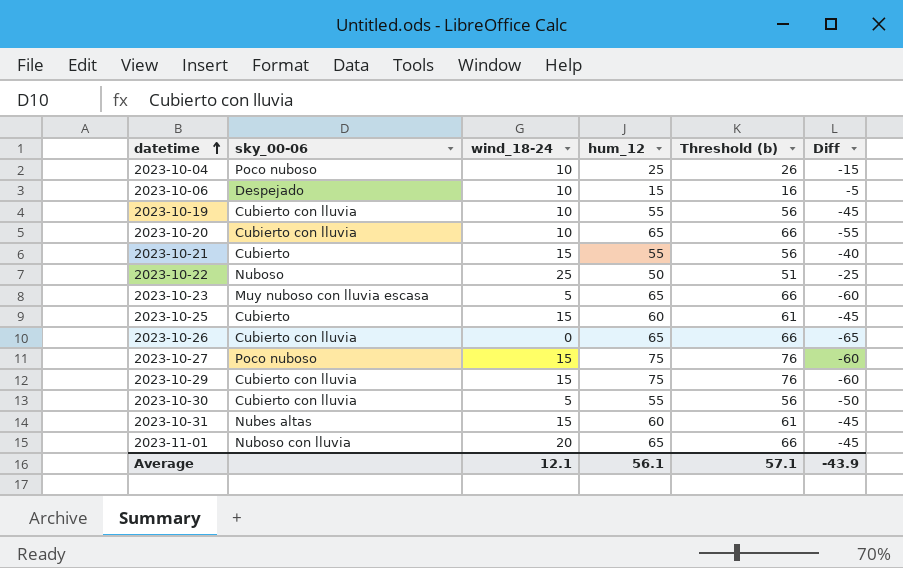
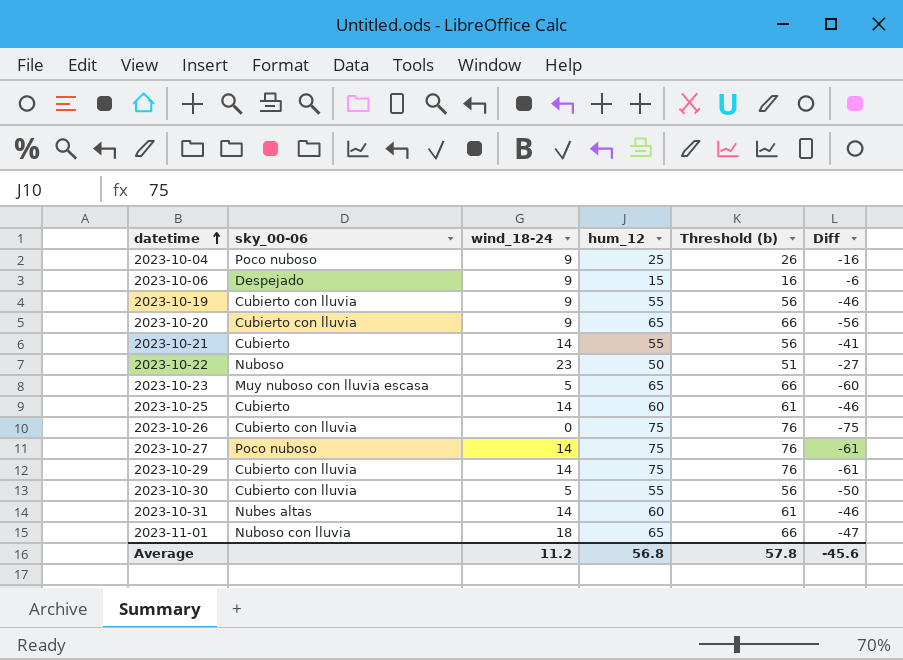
2023-10-04 | wind_18-24: 10 -> 9
2023-10-04 | Diff: -15 -> -16
2023-10-06 | wind_18-24: 10 -> 9
2023-10-06 | Diff: -5 -> -6
2023-10-19 | wind_18-24: 10 -> 9
2023-10-19 | Diff: -45 -> -46
2023-10-20 | wind_18-24: 10 -> 9
2023-10-20 | Diff: -55 -> -56
2023-10-21 | wind_18-24: 15 -> 14
2023-10-21 | Diff: -40 -> -41
2023-10-22 | wind_18-24: 25 -> 23
2023-10-22 | Diff: -25 -> -27
2023-10-25 | wind_18-24: 15 -> 14
2023-10-25 | Diff: -45 -> -46
2023-10-26 | hum_12: 65 -> 75
2023-10-26 | Threshold (b): 66 -> 76
2023-10-26 | Diff: -65 -> -75
2023-10-27 | wind_18-24: 15 -> 14
2023-10-27 | Diff: -60 -> -61
2023-10-29 | wind_18-24: 15 -> 14
2023-10-29 | Diff: -60 -> -61
2023-10-31 | wind_18-24: 15 -> 14
2023-10-31 | Diff: -45 -> -46
2023-11-01 | wind_18-24: 20 -> 18
2023-11-01 | Diff: -45 -> -47
Average | wind_18-24: 12.1 -> 11.2
Average | hum_12: 56.1 -> 56.8
Average | Threshold (b): 57.1 -> 57.8
Average | Diff: -43.9 -> -45.6

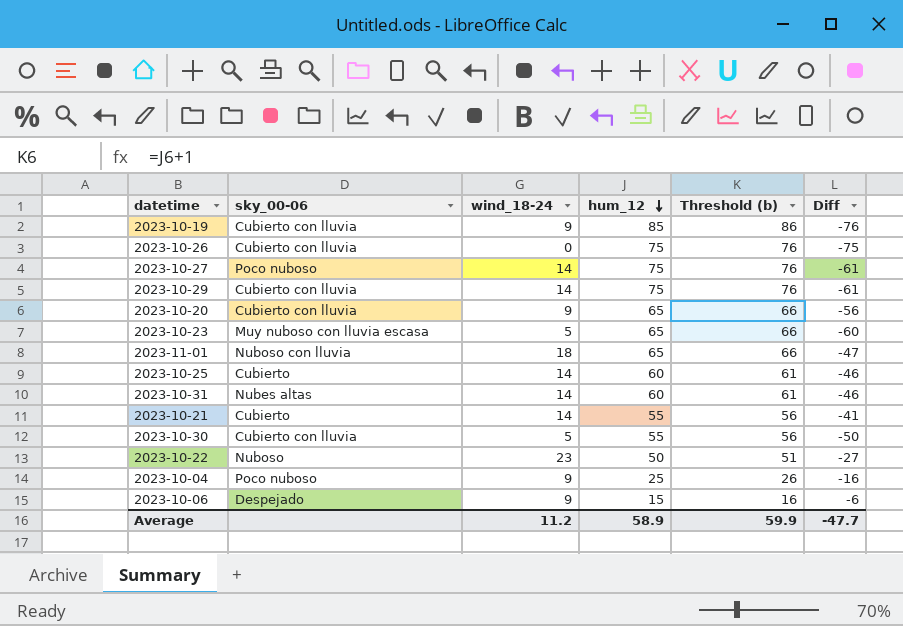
row order: datetime ascending -> hum_12 descending
2023-10-19 | hum_12: 55 -> 85
2023-10-19 | Threshold (b): 56 -> 86
2023-10-19 | Diff: -46 -> -76
Average | hum_12: 56.8 -> 58.9
Average | Threshold (b): 57.8 -> 59.9
Average | Diff: -45.6 -> -47.7

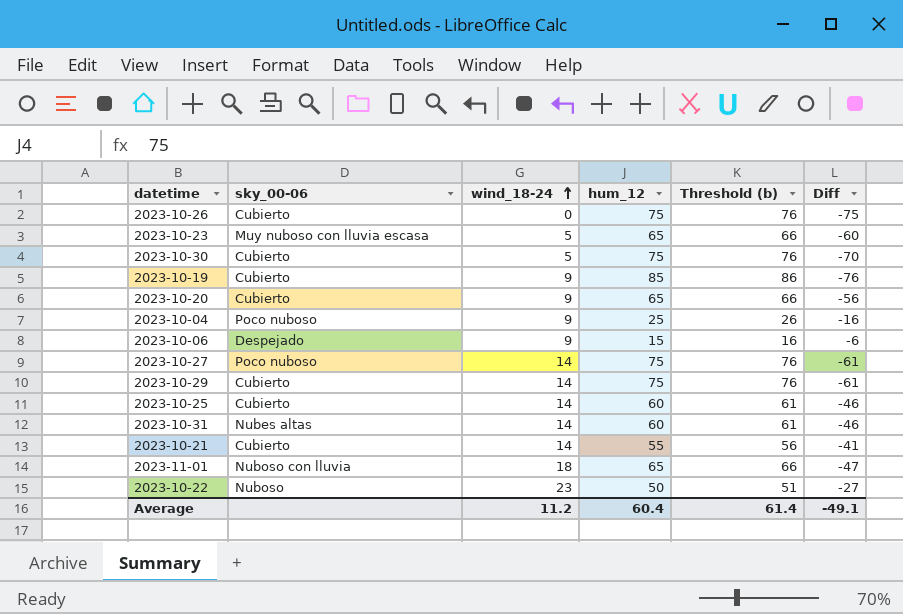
row order: hum_12 descending -> wind_18-24 ascending
2023-10-26 | sky_00-06: Cubierto con lluvia -> Cubierto
2023-10-30 | sky_00-06: Cubierto con lluvia -> Cubierto
2023-10-30 | hum_12: 55 -> 75
2023-10-30 | Threshold (b): 56 -> 76
2023-10-30 | Diff: -50 -> -70
2023-10-19 | sky_00-06: Cubierto con lluvia -> Cubierto
2023-10-20 | sky_00-06: Cubierto con lluvia -> Cubierto
2023-10-29 | sky_00-06: Cubierto con lluvia -> Cubierto
Average | hum_12: 58.9 -> 60.4
Average | Threshold (b): 59.9 -> 61.4
Average | Diff: -47.7 -> -49.1

